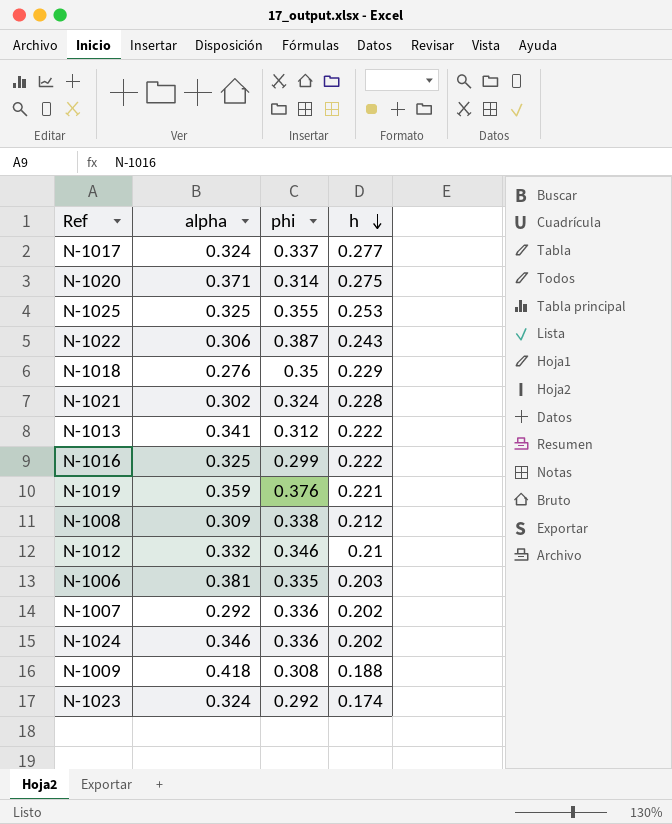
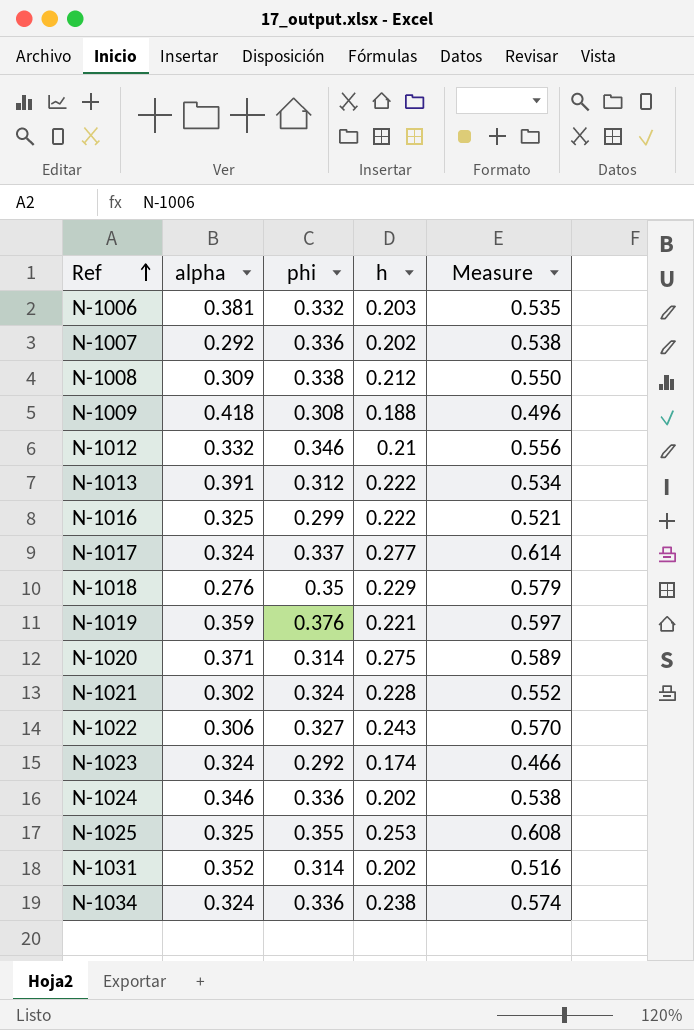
row order: h descending -> Ref ascending
column Measure | formula: none -> [phi] + [h]
N-1006 | phi: 0.335 -> 0.332
N-1013 | alpha: 0.341 -> 0.391
N-1022 | phi: 0.387 -> 0.327
row N-1031: none -> 0.352 | 0.314 | 0.202 | 0.516
row N-1034: none -> 0.324 | 0.336 | 0.238 | 0.574

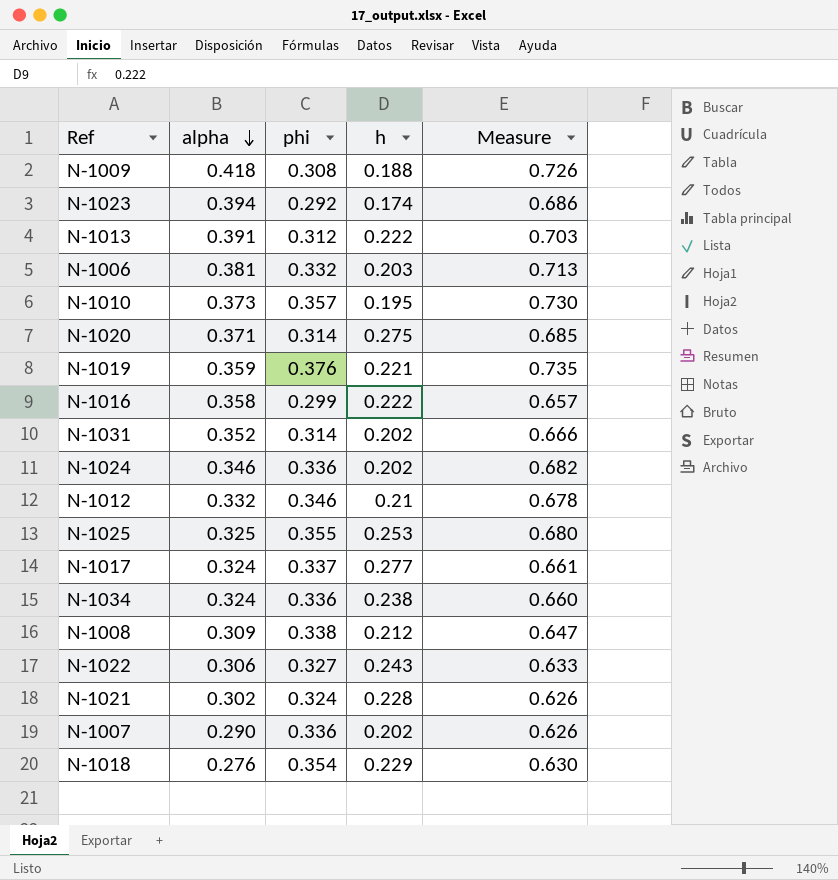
row order: Ref ascending -> alpha descending
column Measure | formula: [phi] + [h] -> [alpha] + [phi]
N-1023 | alpha: 0.324 -> 0.394
row N-1010: none -> 0.373 | 0.357 | 0.195 | 0.730
N-1016 | alpha: 0.325 -> 0.358
N-1007 | alpha: 0.292 -> 0.290
N-1018 | phi: 0.35 -> 0.354

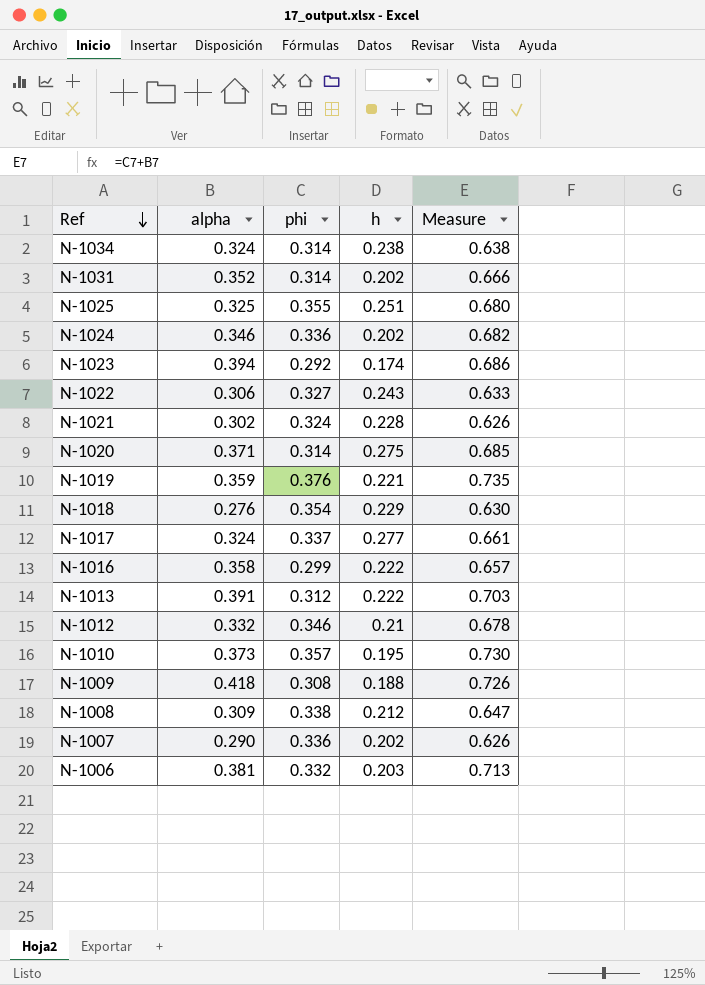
row order: alpha descending -> Ref descending
N-1034 | phi: 0.336 -> 0.314
N-1034 | Measure: 0.660 -> 0.638
N-1025 | h: 0.253 -> 0.251

